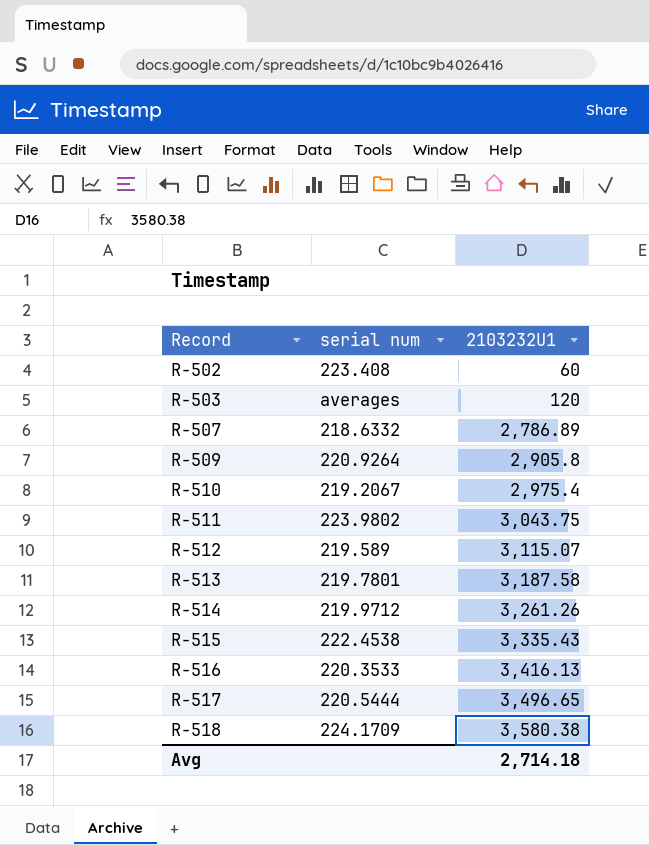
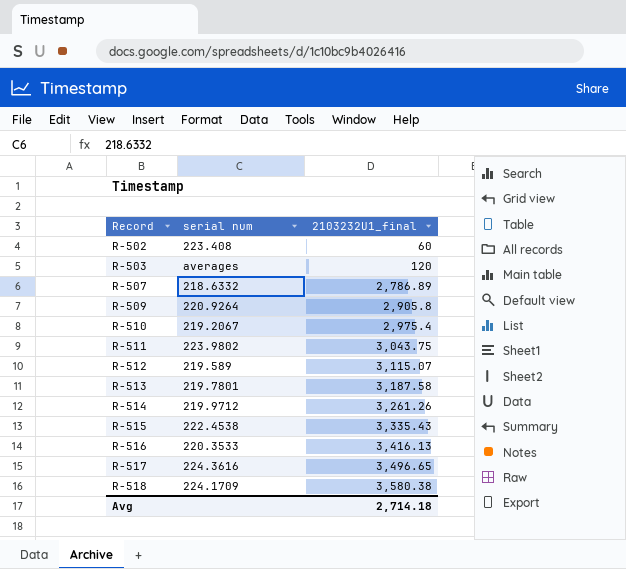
column name: 2103232U1 -> 2103232U1_final
R-517 | serial num: 220.5444 -> 224.3616

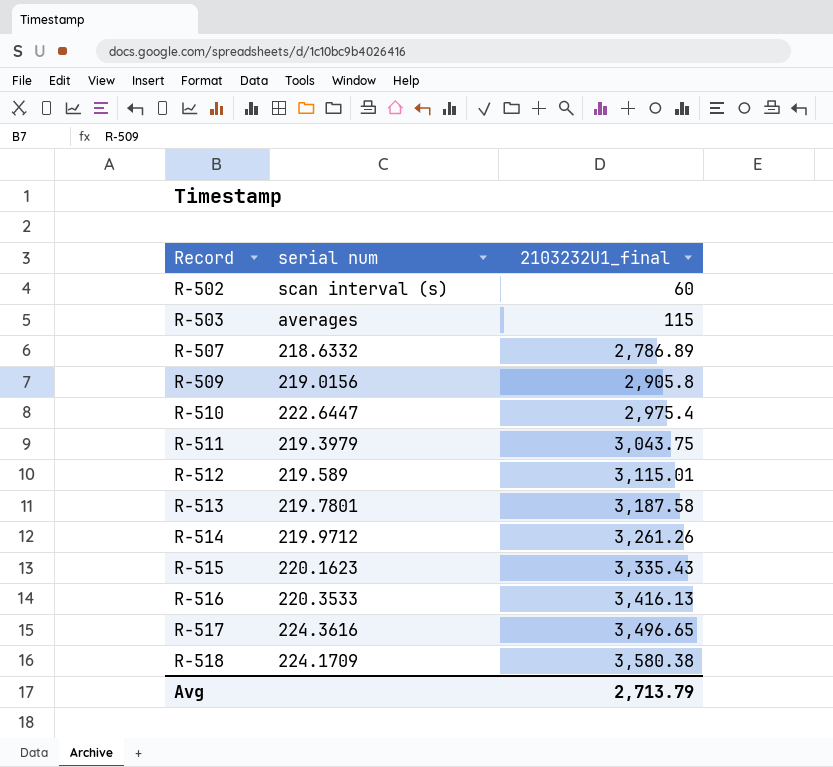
R-502 | serial num: 223.408 -> scan interval (s)
R-503 | 2103232U1_final: 120 -> 115
R-509 | serial num: 220.9264 -> 219.0156
R-510 | serial num: 219.2067 -> 222.6447
R-511 | serial num: 223.9802 -> 219.3979
R-512 | 2103232U1_final: 3,115.07 -> 3,115.01
R-515 | serial num: 222.4538 -> 220.1623
Avg | 2103232U1_final: 2,714.18 -> 2,713.79

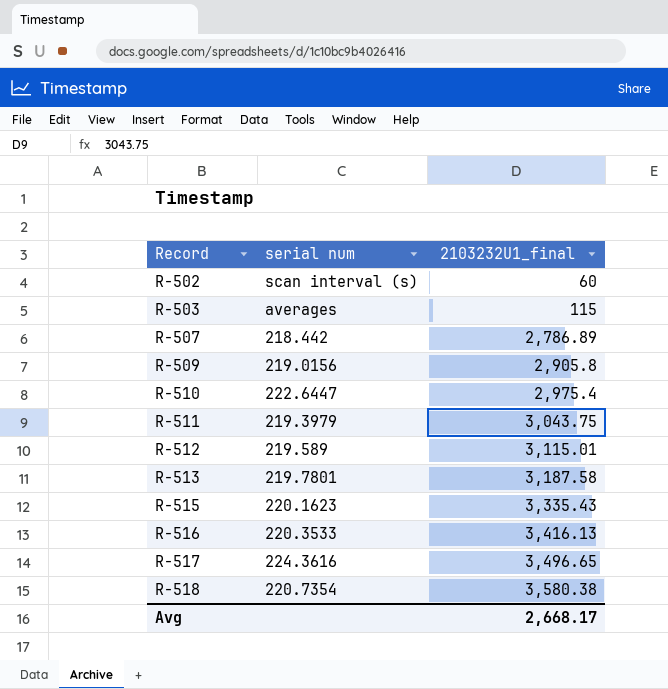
row R-514: 219.9712 | 3,261.26 -> none
R-507 | serial num: 218.6332 -> 218.442
R-518 | serial num: 224.1709 -> 220.7354
Avg | 2103232U1_final: 2,713.79 -> 2,668.17

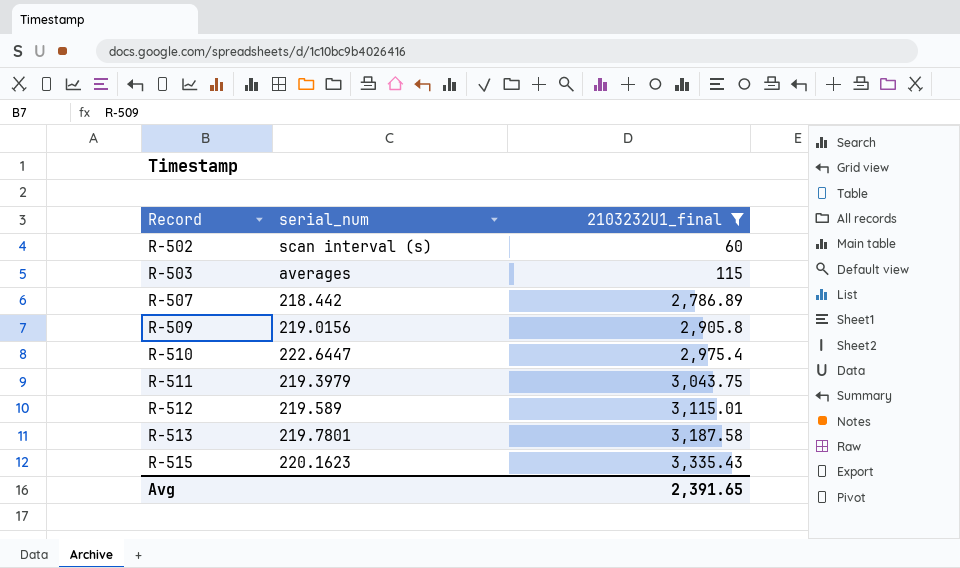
filter: none -> 2103232U1_final <= 3,335.43
column name: serial num -> serial_num
Avg | 2103232U1_final: 2,668.17 -> 2,391.65

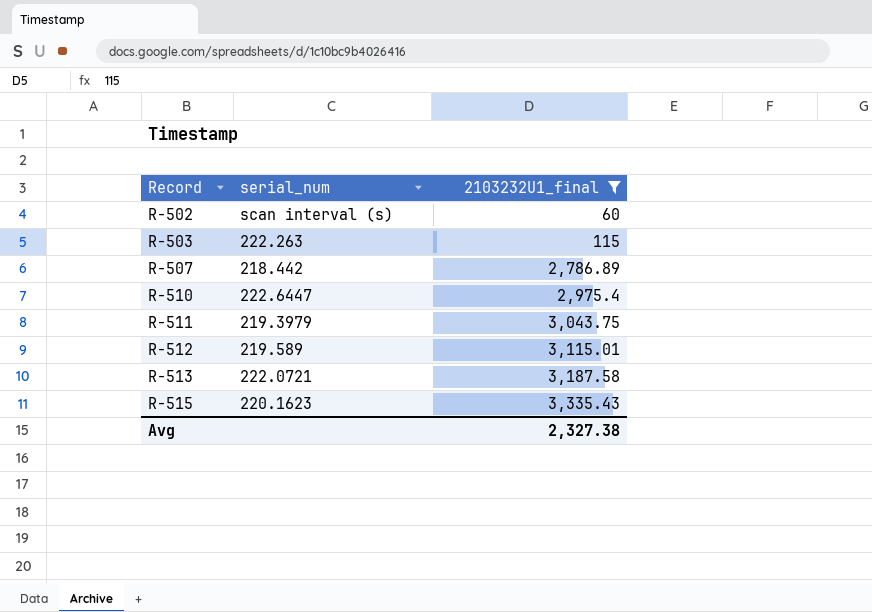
row R-509: 219.0156 | 2,905.8 -> none
R-503 | serial_num: averages -> 222.263
R-513 | serial_num: 219.7801 -> 222.0721
Avg | 2103232U1_final: 2,391.65 -> 2,327.38

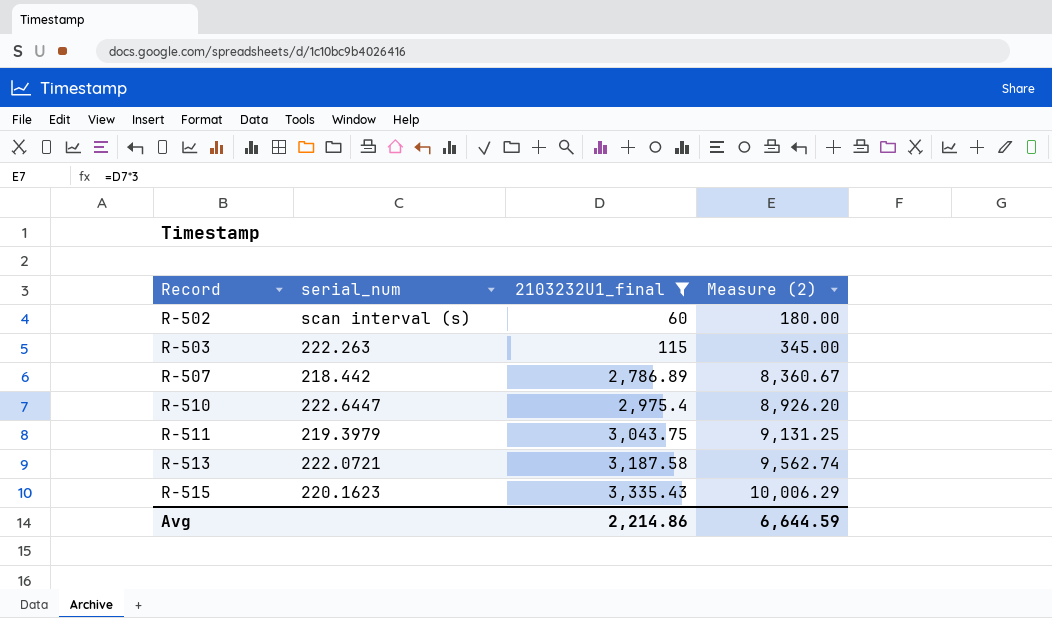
column Measure (2) | formula: none -> [2103232U1_final] * 3
row R-512: 219.589 | 3,115.01 -> none
Avg | 2103232U1_final: 2,327.38 -> 2,214.86

